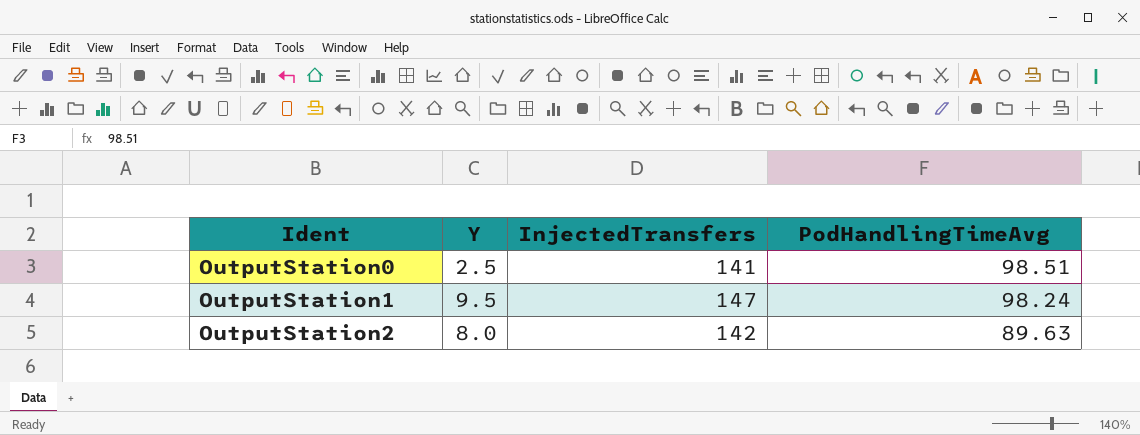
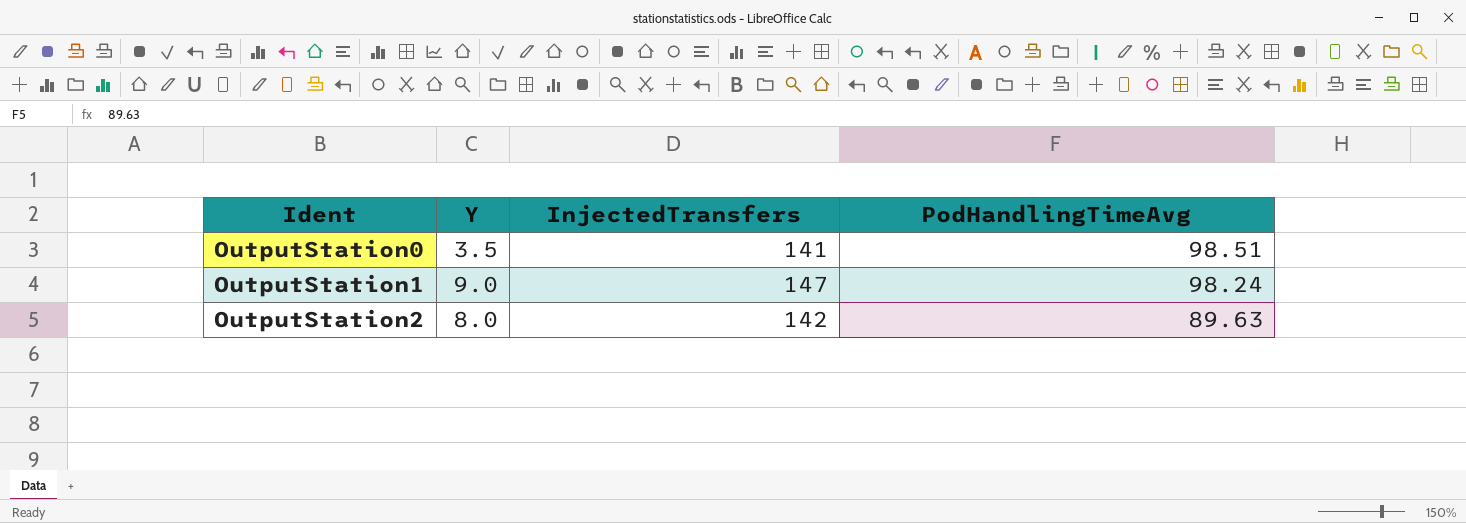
OutputStation0 | Y: 2.5 -> 3.5
OutputStation1 | Y: 9.5 -> 9.0

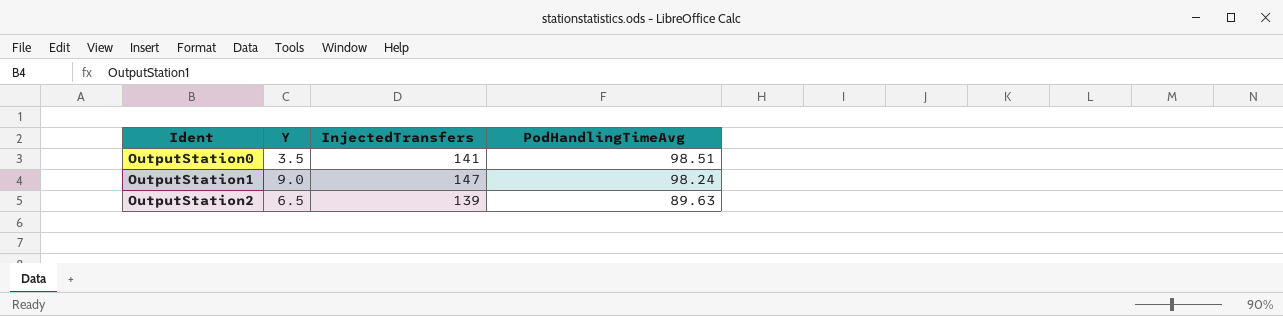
OutputStation2 | Y: 8.0 -> 6.5
OutputStation2 | InjectedTransfers: 142 -> 139

